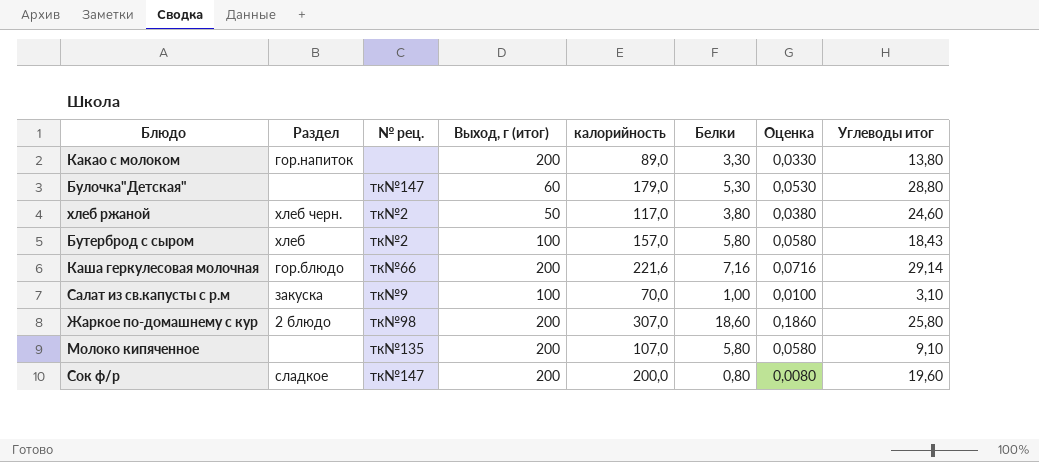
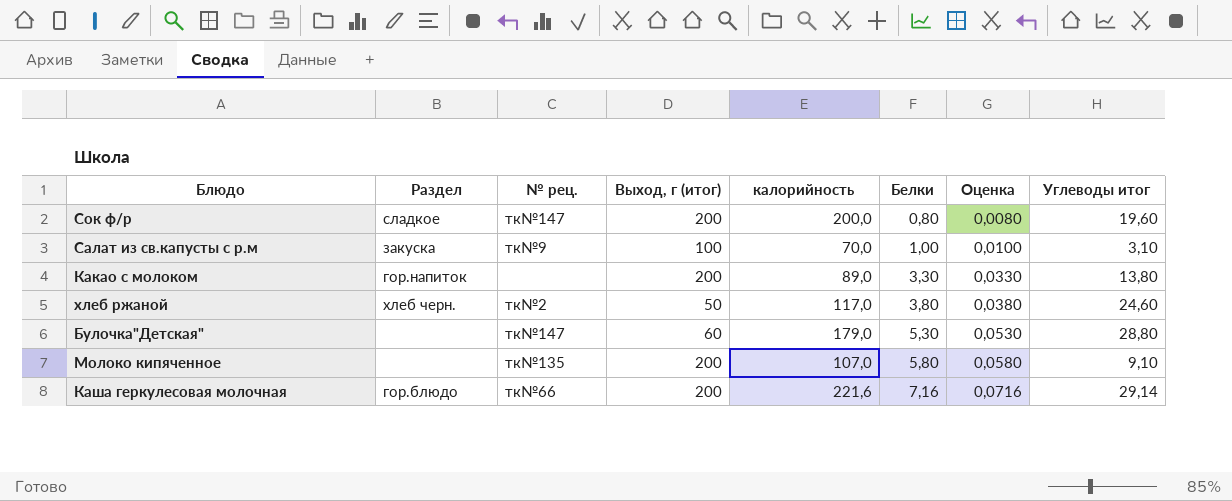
row order: none -> Белки ascending
row Бутерброд с сыром: хлеб | тк№2 | 100 | 157,0 | 5,80 | 0,0580 | 18,43 -> none
row Жаркое по-домашнему с кур: 2 блюдо | тк№98 | 200 | 307,0 | 18,60 | 0,1860 | 25,80 -> none

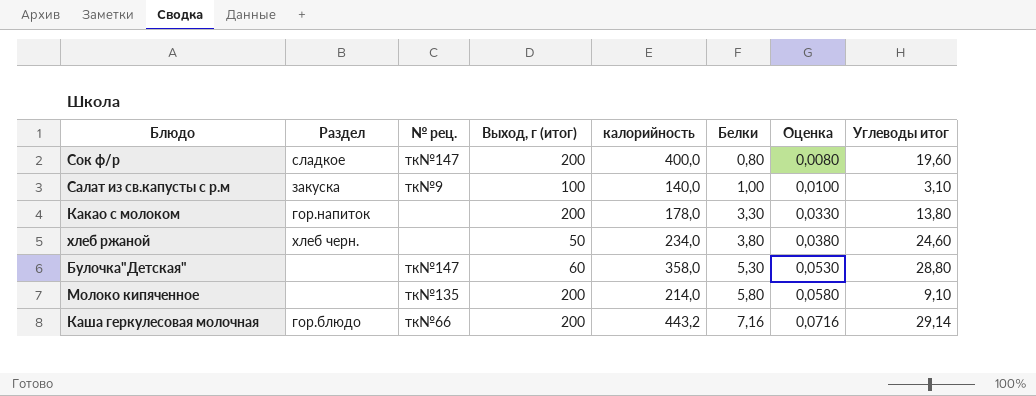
Сок ф/р | калорийность: 200,0 -> 400,0
Салат из св.капусты с р.м | калорийность: 70,0 -> 140,0
Какао с молоком | калорийность: 89,0 -> 178,0
хлеб ржаной | № рец.: тк№2 -> none
хлеб ржаной | калорийность: 117,0 -> 234,0
Булочка"Детская" | калорийность: 179,0 -> 358,0
Молоко кипяченное | калорийность: 107,0 -> 214,0
Каша геркулесовая молочная | калорийность: 221,6 -> 443,2

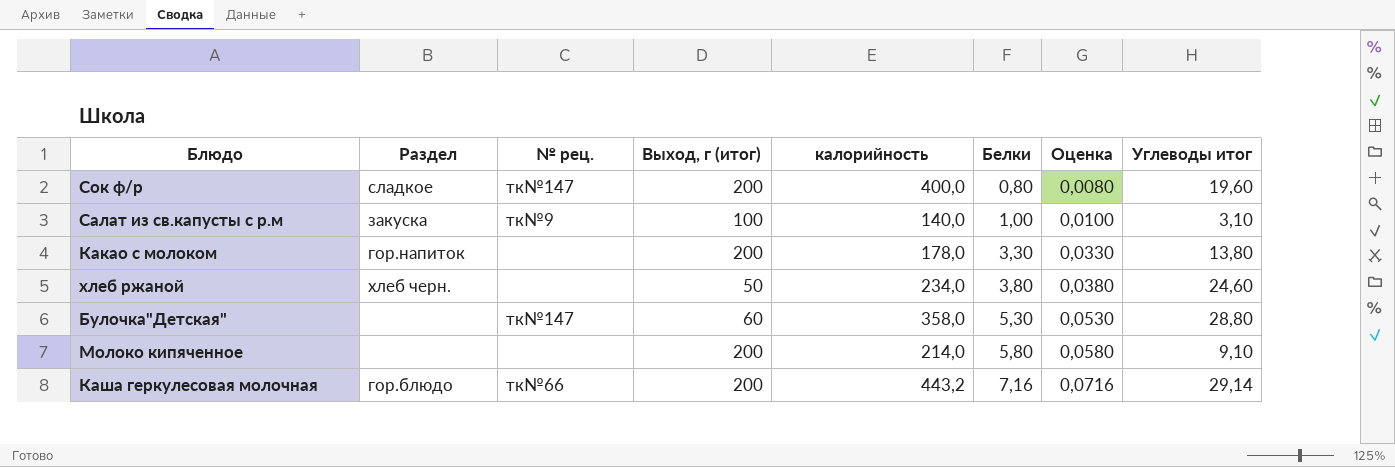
Молоко кипяченное | № рец.: тк№135 -> none

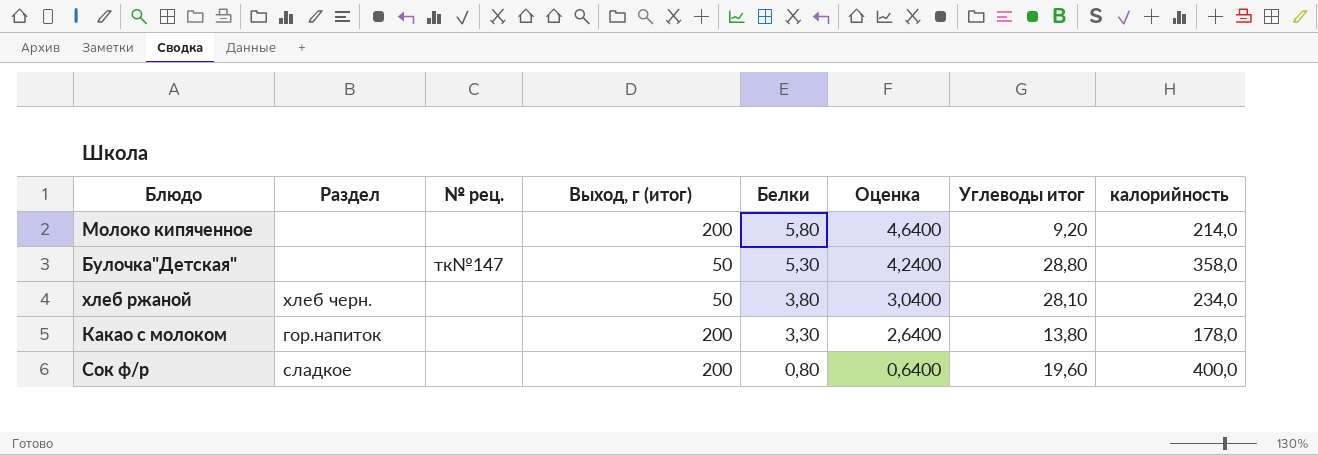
row order: Белки ascending -> Белки descending
column Оценка | formula: [Белки] * 0,01 -> [Белки] * 0,8
column калорийность | position: 5 -> 8
row Салат из св.капусты с р.м: закуска | тк№9 | 100 | 140,0 | 1,00 | 0,0100 | 3,10 -> none
row Каша геркулесовая молочная: гор.блюдо | тк№66 | 200 | 443,2 | 7,16 | 0,0716 | 29,14 -> none
Молоко кипяченное | Углеводы итог: 9,10 -> 9,20
Булочка"Детская" | Выход, г (итог): 60 -> 50
хлеб ржаной | Углеводы итог: 24,60 -> 28,10
Сок ф/р | № рец.: тк№147 -> none

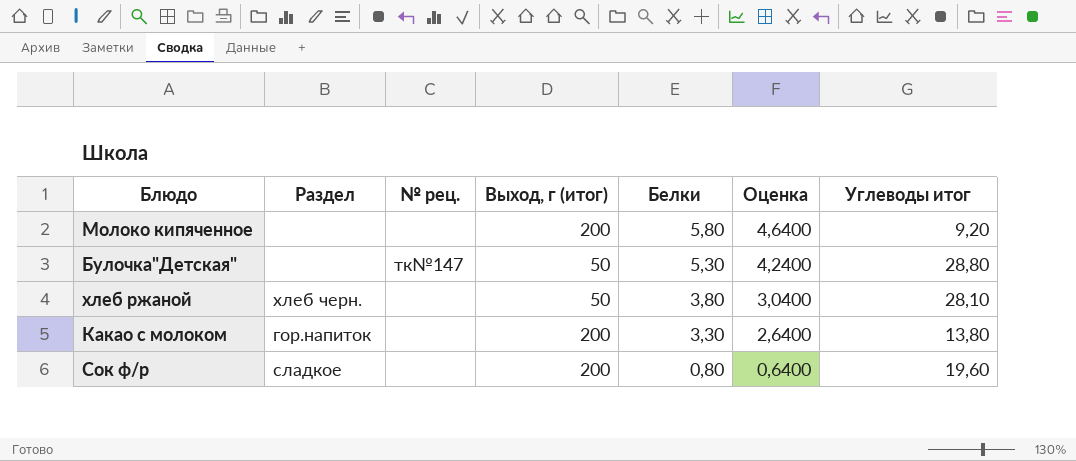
column калорийность | position: 8 -> none

